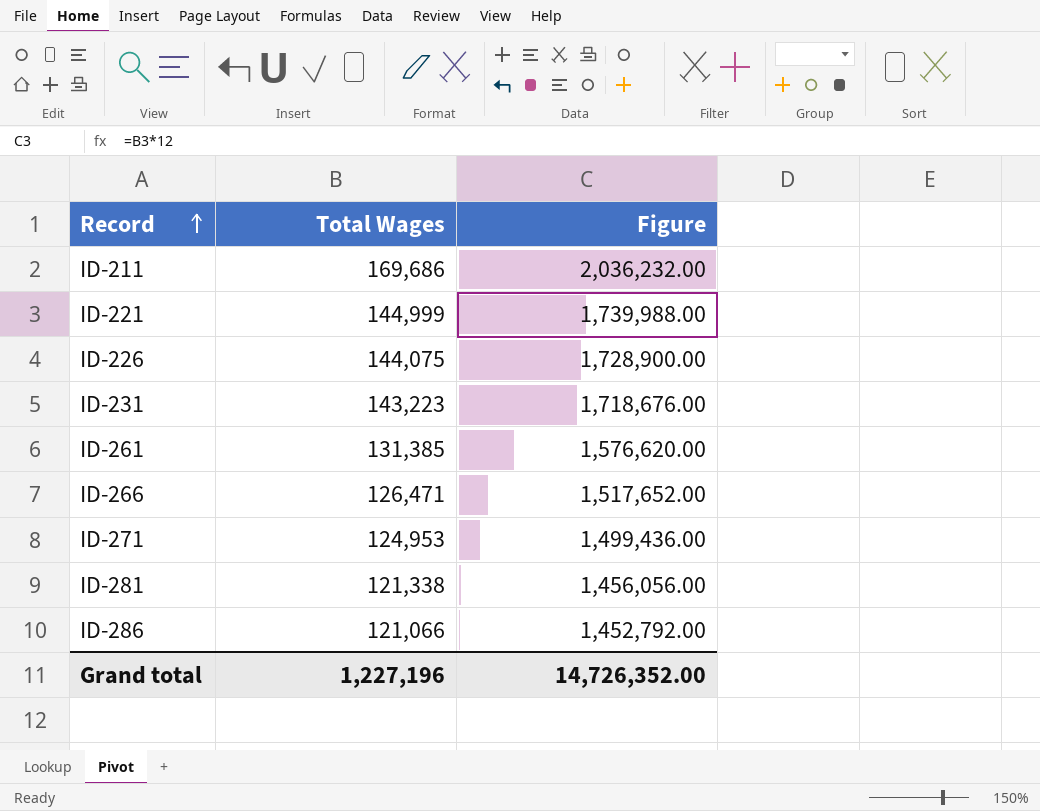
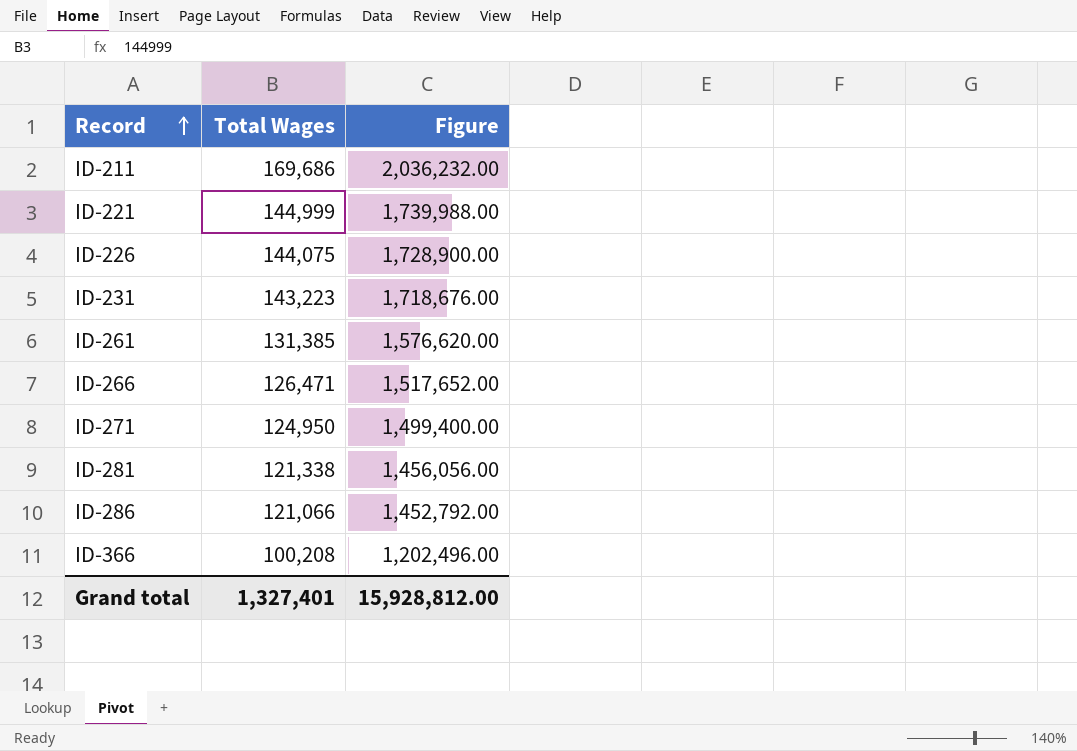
ID-271 | Total Wages: 124,953 -> 124,950
ID-271 | Figure: 1,499,436.00 -> 1,499,400.00
row ID-366: none -> 100,208 | 1,202,496.00
Grand total | Total Wages: 1,227,196 -> 1,327,401
Grand total | Figure: 14,726,352.00 -> 15,928,812.00

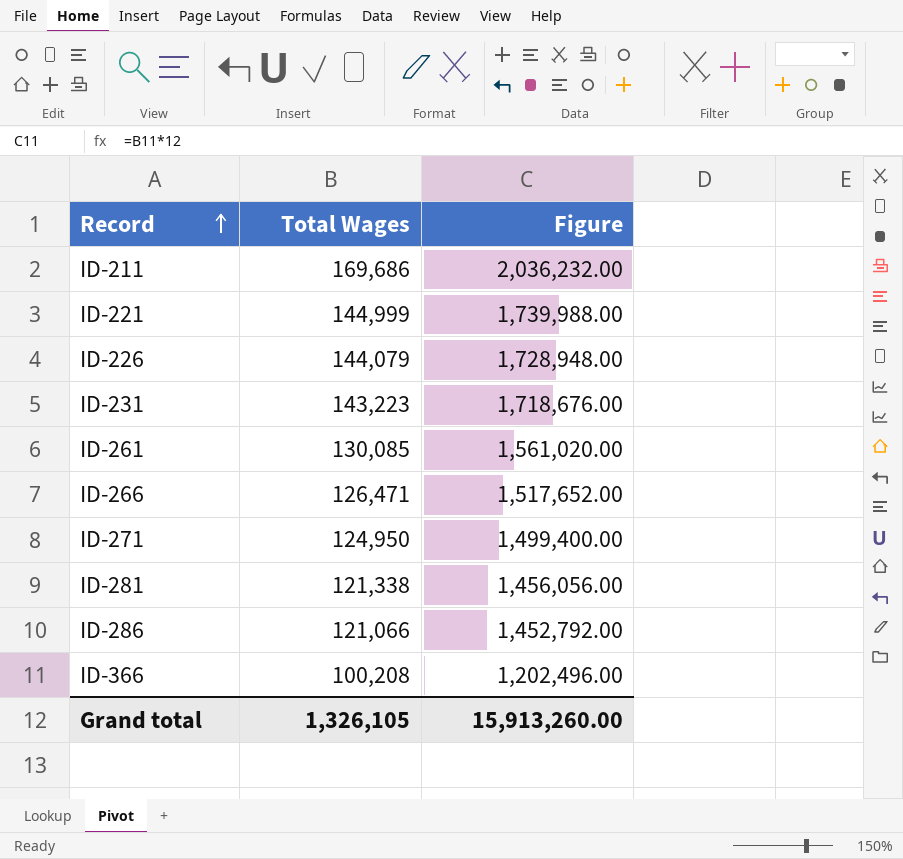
ID-226 | Total Wages: 144,075 -> 144,079
ID-226 | Figure: 1,728,900.00 -> 1,728,948.00
ID-261 | Total Wages: 131,385 -> 130,085
ID-261 | Figure: 1,576,620.00 -> 1,561,020.00
Grand total | Total Wages: 1,327,401 -> 1,326,105
Grand total | Figure: 15,928,812.00 -> 15,913,260.00

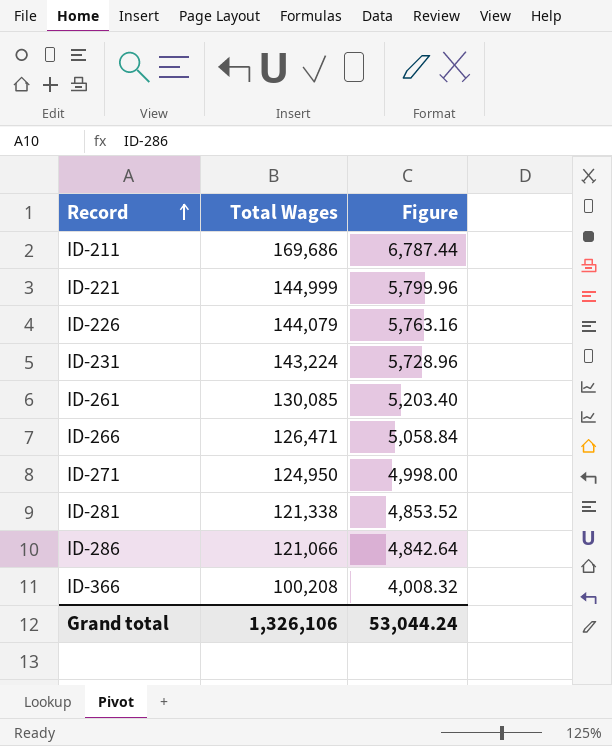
column Figure | formula: [Total Wages] * 12 -> [Total Wages] * 0.04
ID-231 | Total Wages: 143,223 -> 143,224
Grand total | Total Wages: 1,326,105 -> 1,326,106
Grand total | Figure: 15,913,260.00 -> 53,044.24

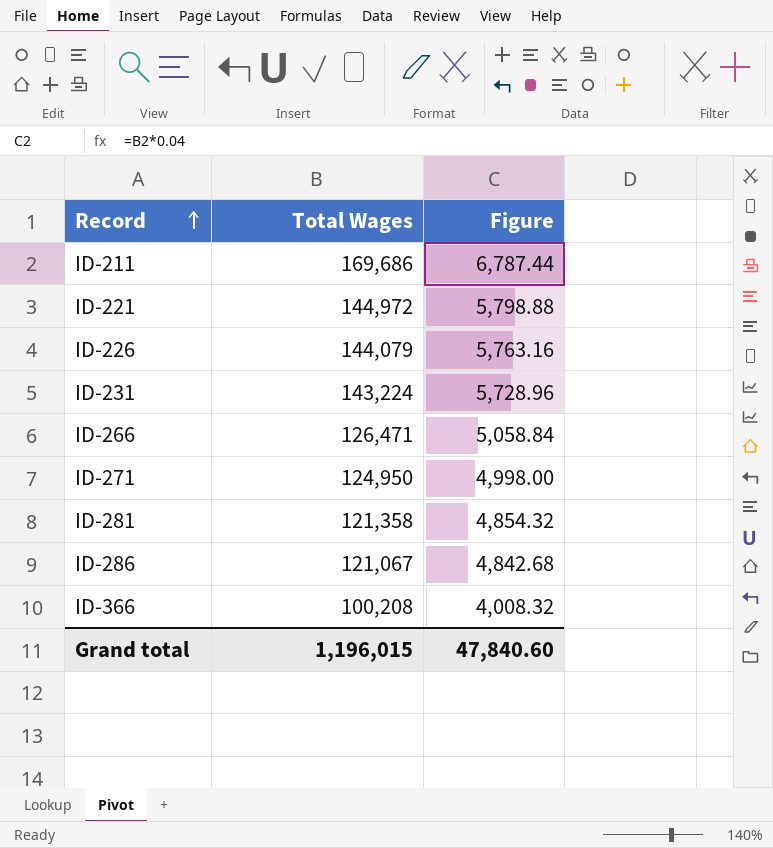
row ID-261: 130,085 | 5,203.40 -> none
ID-221 | Total Wages: 144,999 -> 144,972
ID-221 | Figure: 5,799.96 -> 5,798.88
ID-281 | Total Wages: 121,338 -> 121,358
ID-281 | Figure: 4,853.52 -> 4,854.32
ID-286 | Total Wages: 121,066 -> 121,067
ID-286 | Figure: 4,842.64 -> 4,842.68
Grand total | Total Wages: 1,326,106 -> 1,196,015
Grand total | Figure: 53,044.24 -> 47,840.60

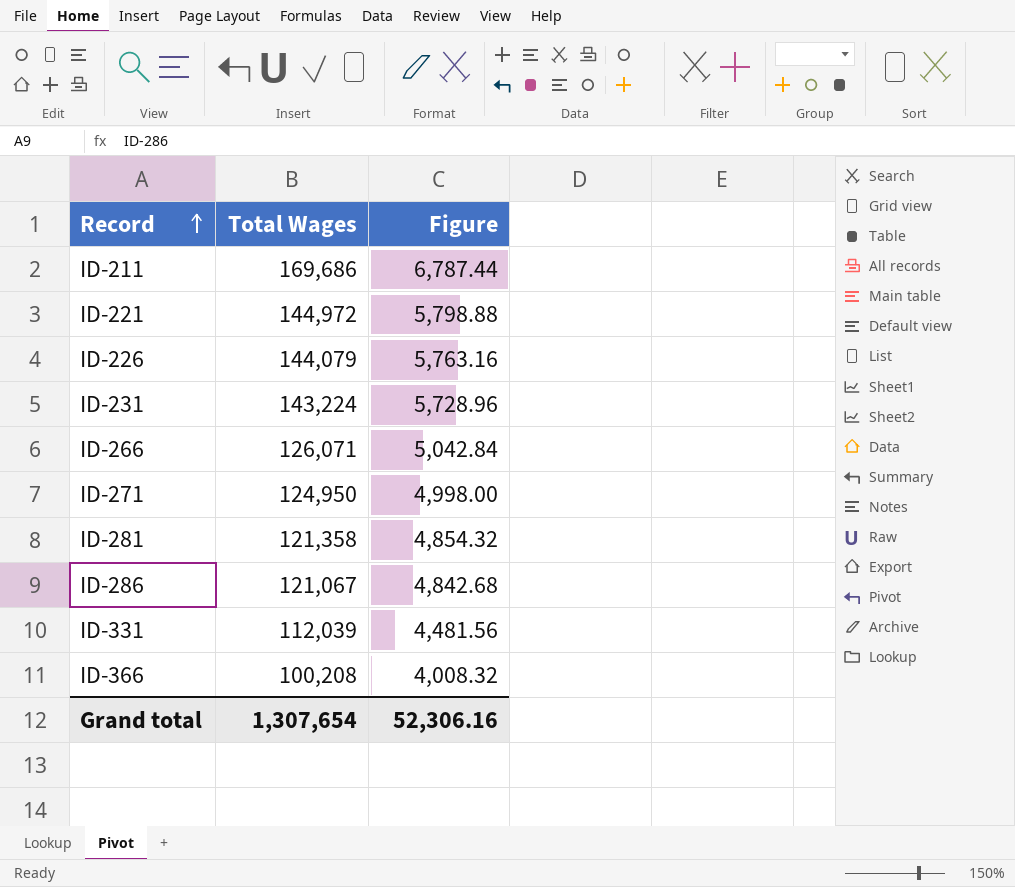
ID-266 | Total Wages: 126,471 -> 126,071
ID-266 | Figure: 5,058.84 -> 5,042.84
row ID-331: none -> 112,039 | 4,481.56
Grand total | Total Wages: 1,196,015 -> 1,307,654
Grand total | Figure: 47,840.60 -> 52,306.16

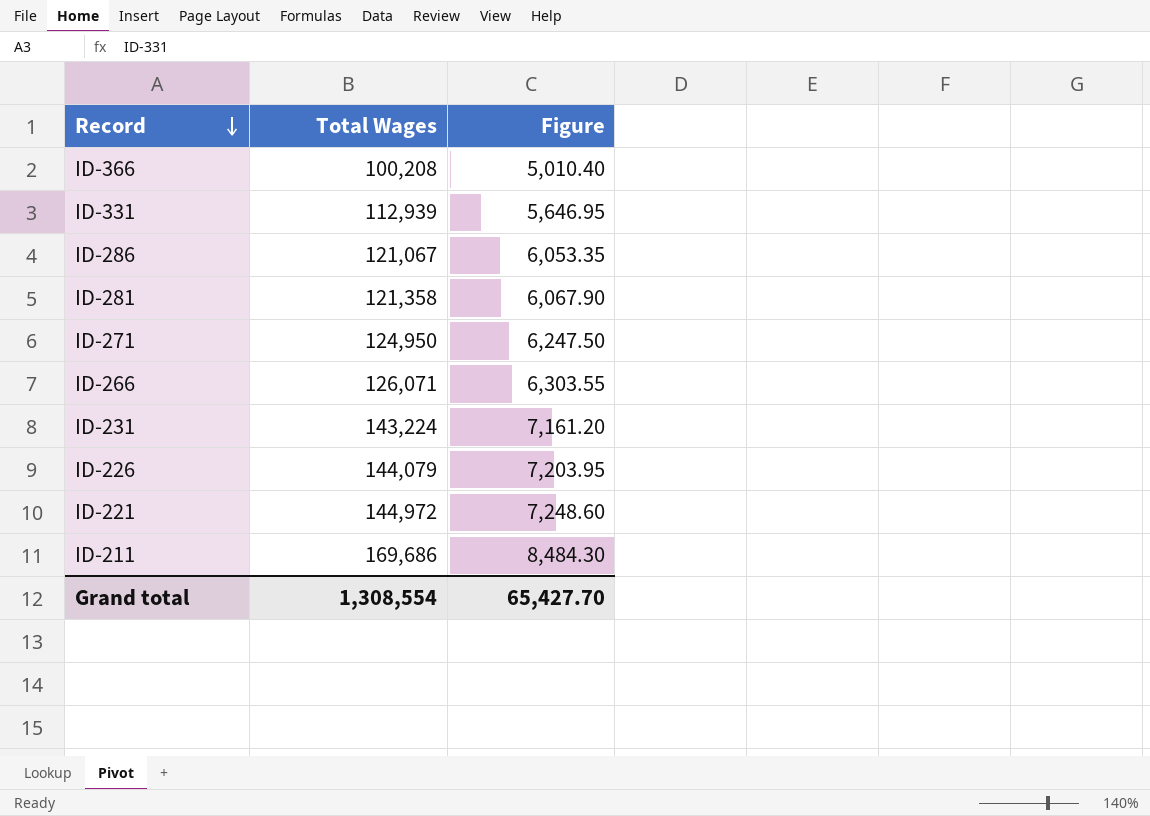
row order: Record ascending -> Record descending
column Figure | formula: [Total Wages] * 0.04 -> [Total Wages] * 0.05
ID-331 | Total Wages: 112,039 -> 112,939
Grand total | Total Wages: 1,307,654 -> 1,308,554
Grand total | Figure: 52,306.16 -> 65,427.70

